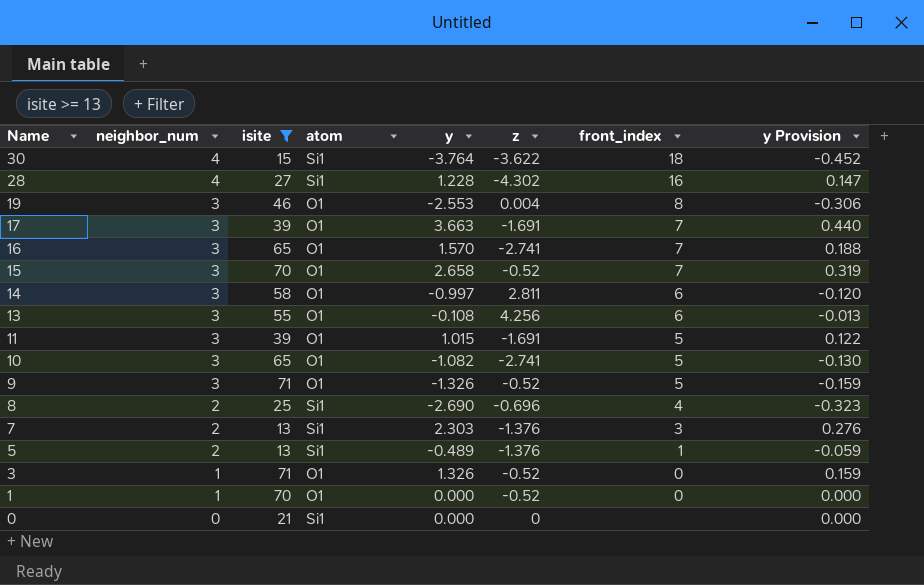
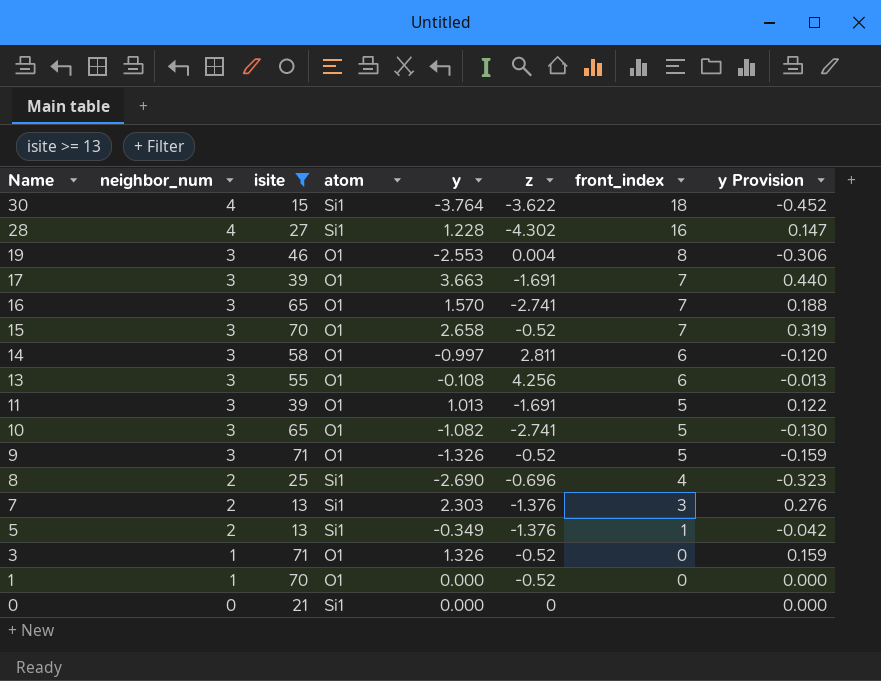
11 | y: 1.015 -> 1.013
5 | y: -0.489 -> -0.349
5 | y Provision: -0.059 -> -0.042

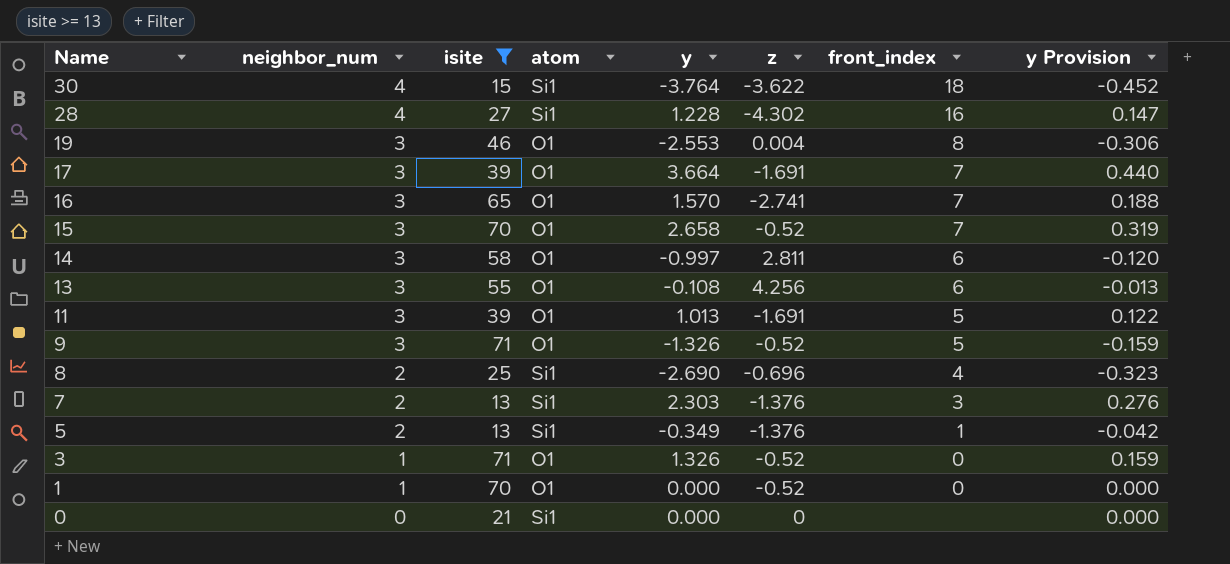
row 10: 3 | 65 | O1 | -1.082 | -2.741 | 5 | -0.130 -> none
17 | y: 3.663 -> 3.664

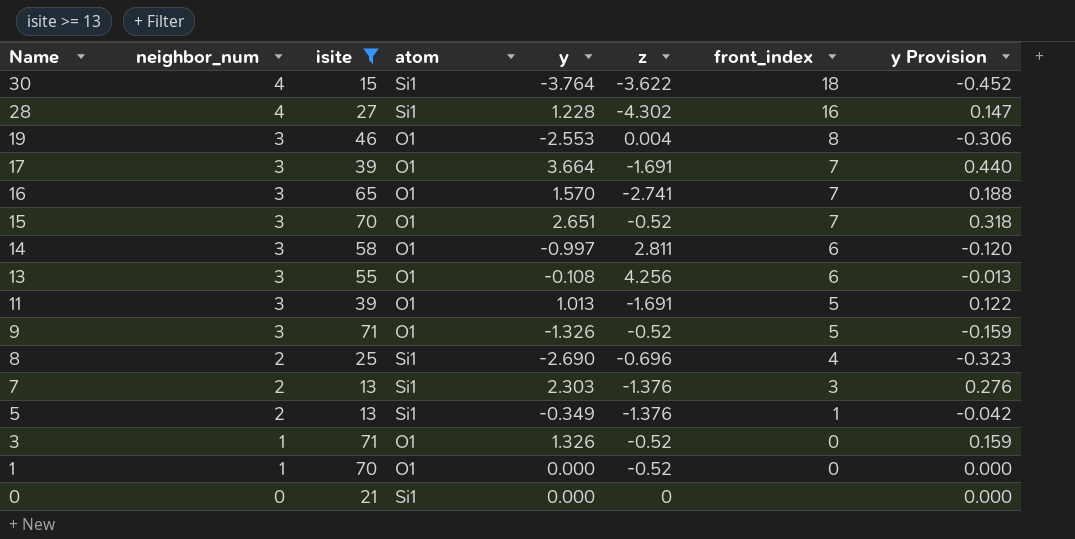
15 | y: 2.658 -> 2.651
15 | y Provision: 0.319 -> 0.318

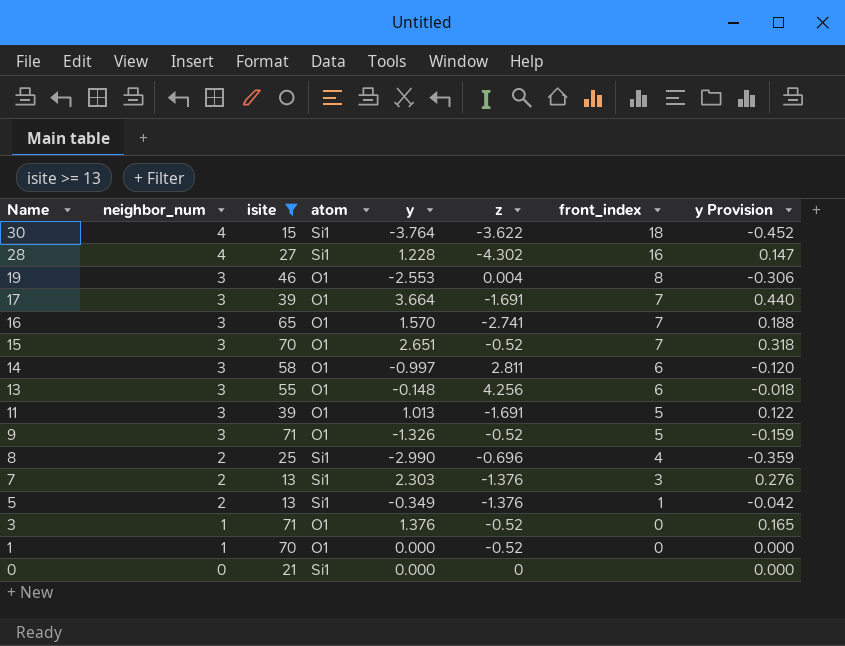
13 | y: -0.108 -> -0.148
13 | y Provision: -0.013 -> -0.018
8 | y: -2.690 -> -2.990
8 | y Provision: -0.323 -> -0.359
3 | y: 1.326 -> 1.376
3 | y Provision: 0.159 -> 0.165

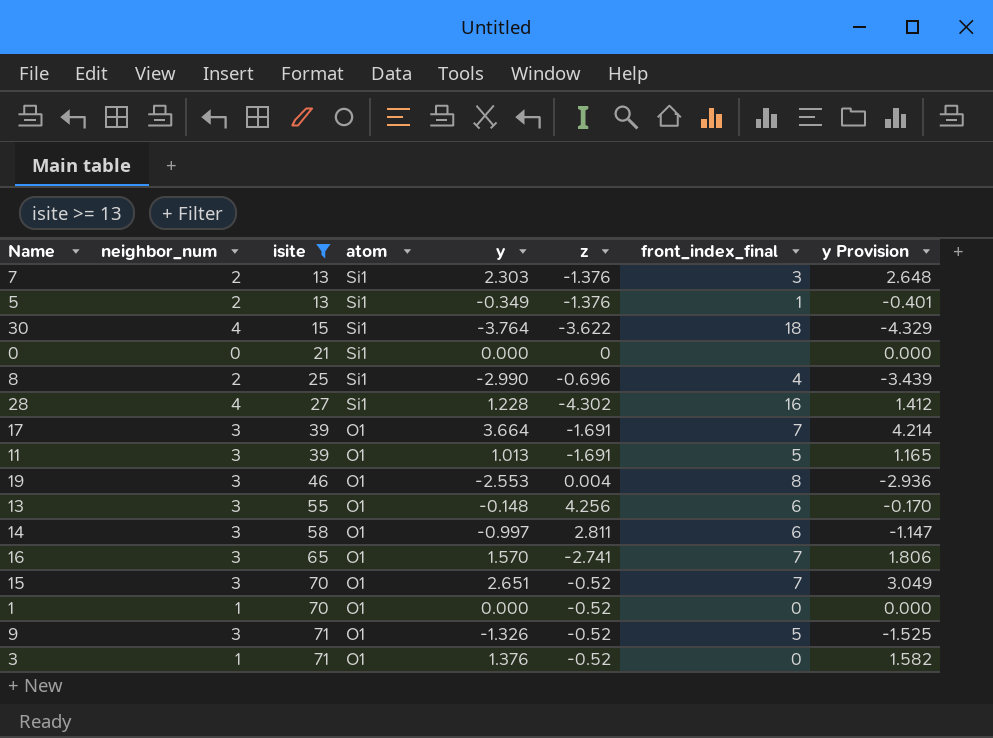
row order: Name descending -> isite ascending
column name: front_index -> front_index_final
column y Provision | formula: [y] * 0.12 -> [y] * 1.15

